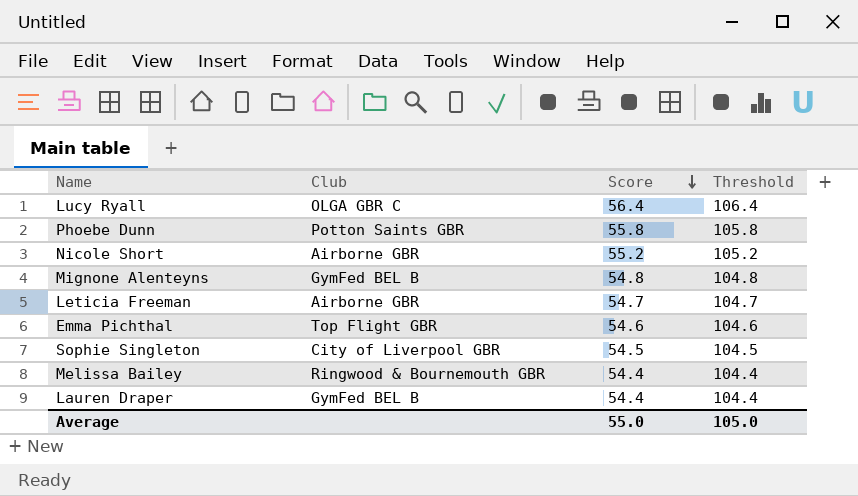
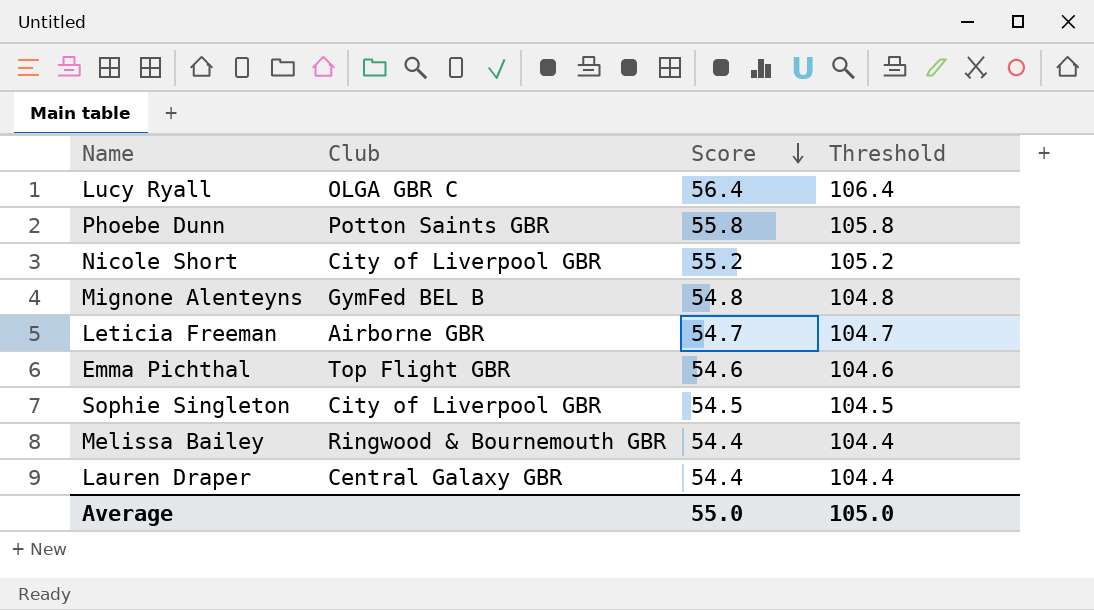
Nicole Short | Club: Airborne GBR -> City of Liverpool GBR
Lauren Draper | Club: GymFed BEL B -> Central Galaxy GBR

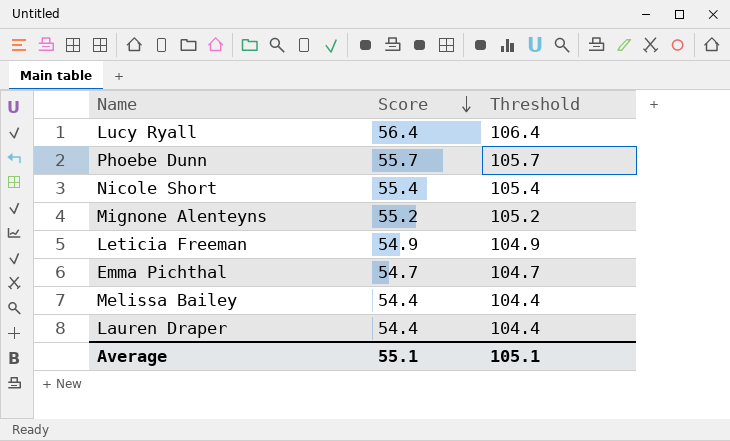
column Club | position: 2 -> none
row Sophie Singleton: City of Liverpool GBR | 54.5 | 104.5 -> none
Phoebe Dunn | Score: 55.8 -> 55.7
Phoebe Dunn | Threshold: 105.8 -> 105.7
Nicole Short | Score: 55.2 -> 55.4
Nicole Short | Threshold: 105.2 -> 105.4
Mignone Alenteyns | Score: 54.8 -> 55.2
Mignone Alenteyns | Threshold: 104.8 -> 105.2
Leticia Freeman | Score: 54.7 -> 54.9
Leticia Freeman | Threshold: 104.7 -> 104.9
Emma Pichthal | Score: 54.6 -> 54.7
Emma Pichthal | Threshold: 104.6 -> 104.7
Average | Score: 55.0 -> 55.1
Average | Threshold: 105.0 -> 105.1

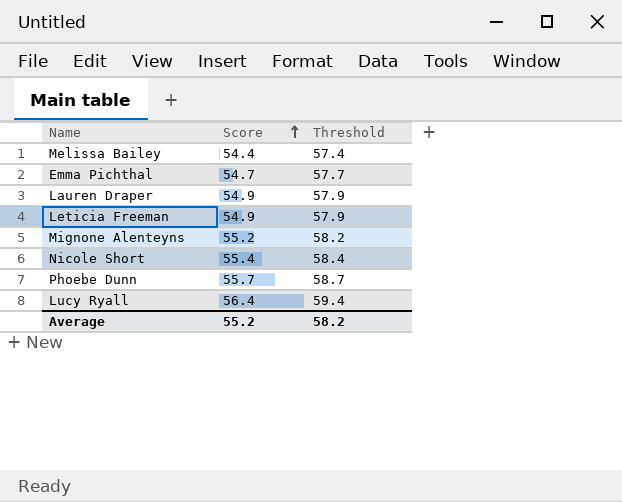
row order: Score descending -> Score ascending
column Threshold | formula: [Score] + 50 -> [Score] + 3
Lauren Draper | Score: 54.4 -> 54.9
Average | Score: 55.1 -> 55.2
Average | Threshold: 105.1 -> 58.2

